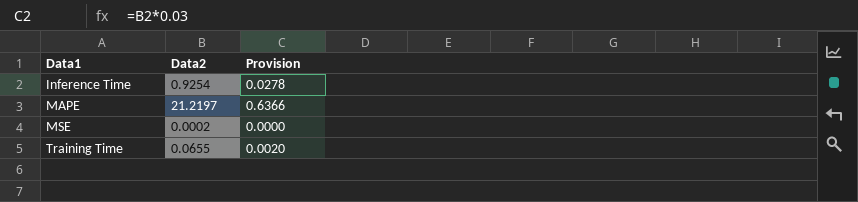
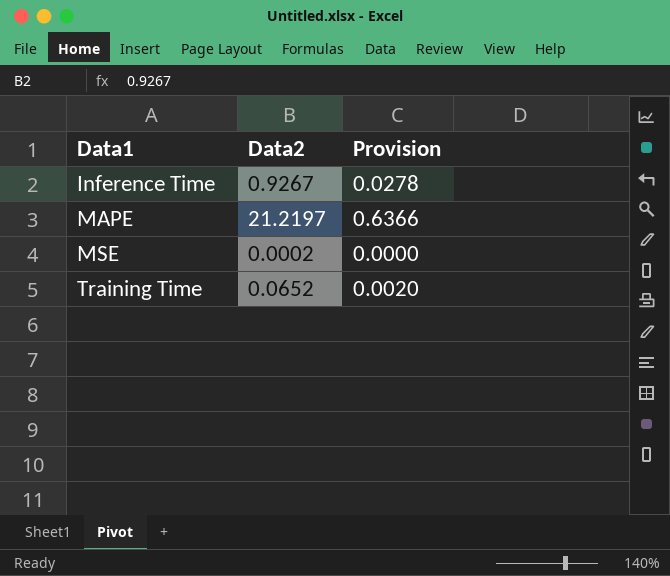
Inference Time | Data2: 0.9254 -> 0.9267
Training Time | Data2: 0.0655 -> 0.0652

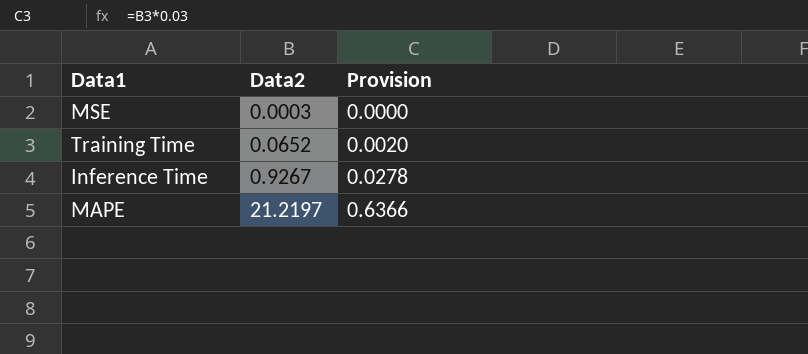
row order: Data1 ascending -> Data2 ascending
MSE | Data2: 0.0002 -> 0.0003

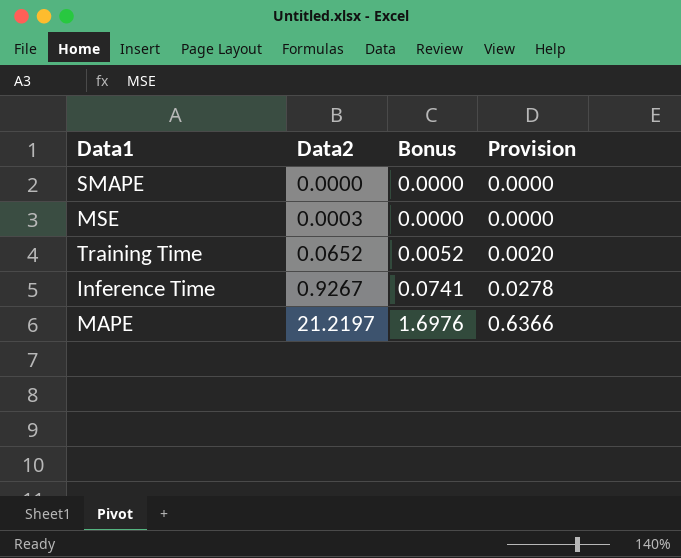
column Bonus | formula: none -> [Data2] * 0.08
row SMAPE: none -> 0.0000 | 0.0000 | 0.0000

